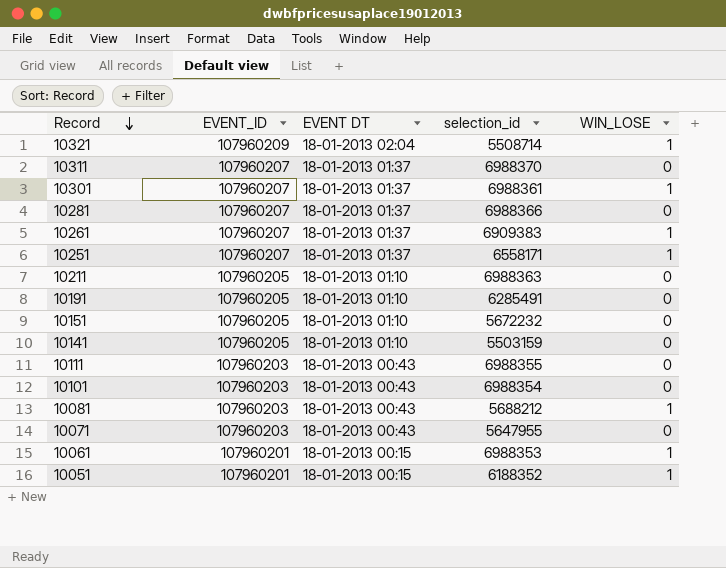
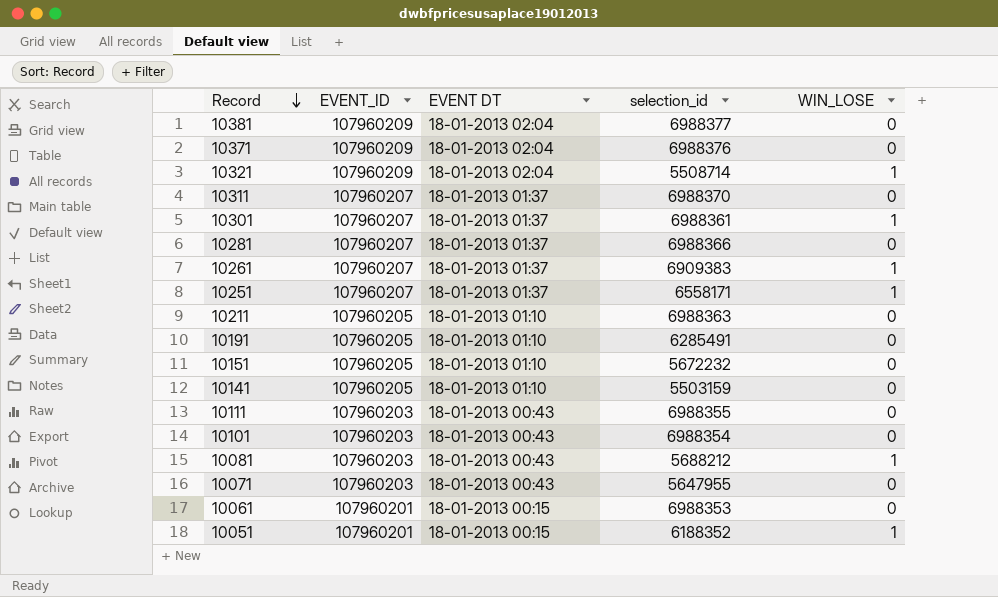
row 10381: none -> 107960209 | 18-01-2013 02:04 | 6988377 | 0
row 10371: none -> 107960209 | 18-01-2013 02:04 | 6988376 | 0
10061 | WIN_LOSE: 1 -> 0

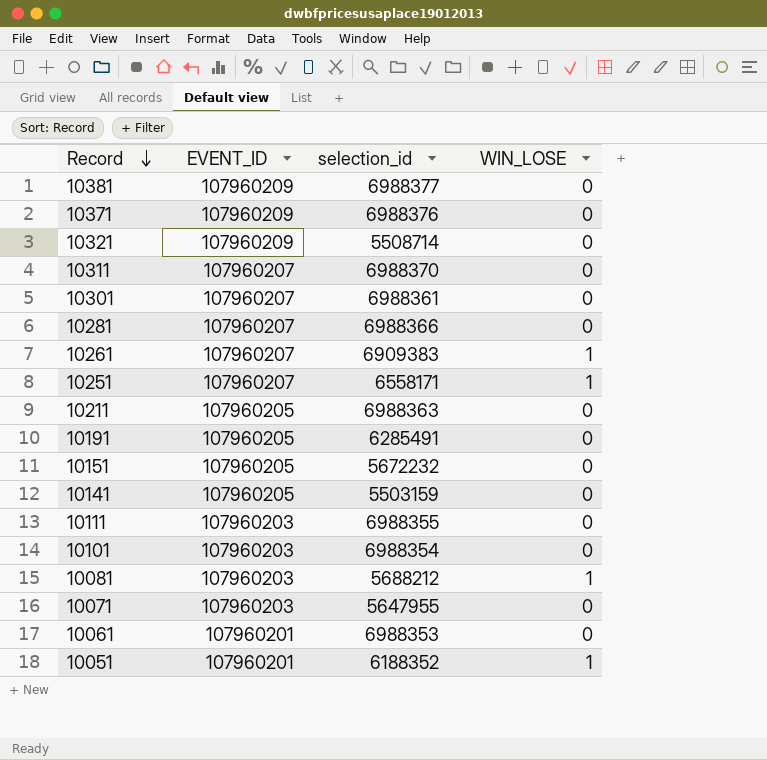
column EVENT DT | position: 3 -> none
10321 | WIN_LOSE: 1 -> 0
10301 | WIN_LOSE: 1 -> 0

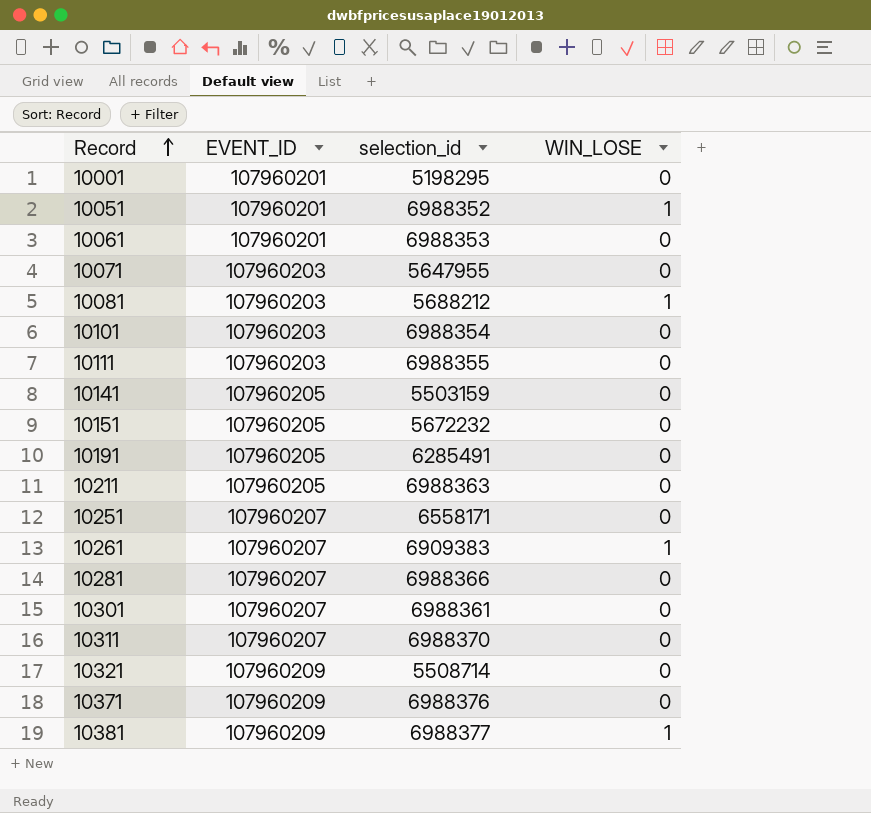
row order: Record descending -> Record ascending
row 10001: none -> 107960201 | 5198295 | 0
10051 | selection_id: 6188352 -> 6988352
10251 | WIN_LOSE: 1 -> 0
10381 | WIN_LOSE: 0 -> 1

